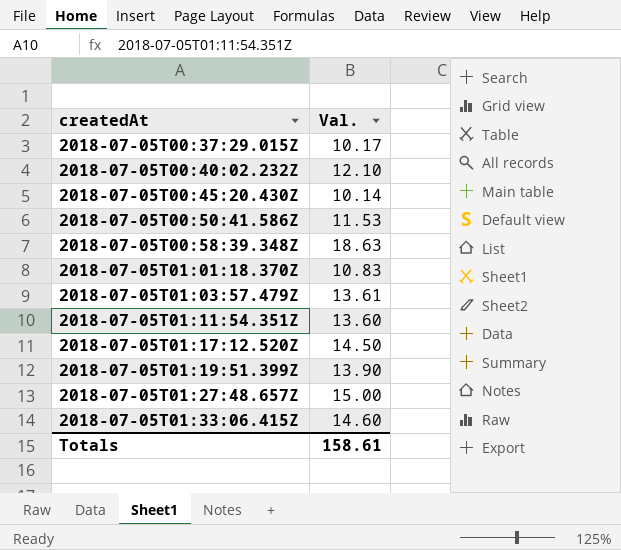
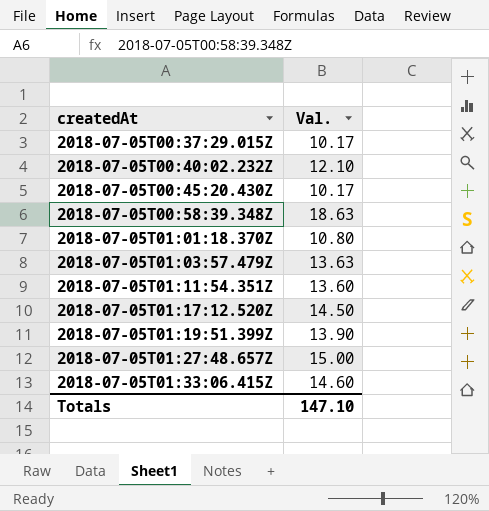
row 2018-07-05T00:50:41.586Z: 11.53 -> none
2018-07-05T00:45:20.430Z | Val.: 10.14 -> 10.17
2018-07-05T01:01:18.370Z | Val.: 10.83 -> 10.80
2018-07-05T01:03:57.479Z | Val.: 13.61 -> 13.63
Totals | Val.: 158.61 -> 147.10

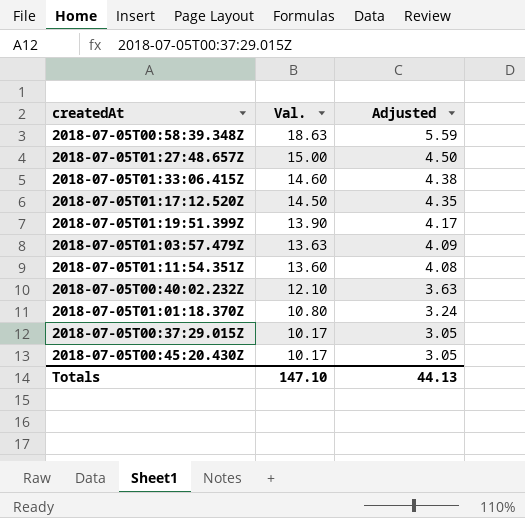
row order: createdAt ascending -> Val. descending
column Adjusted | formula: none -> [Val.] * 0.3

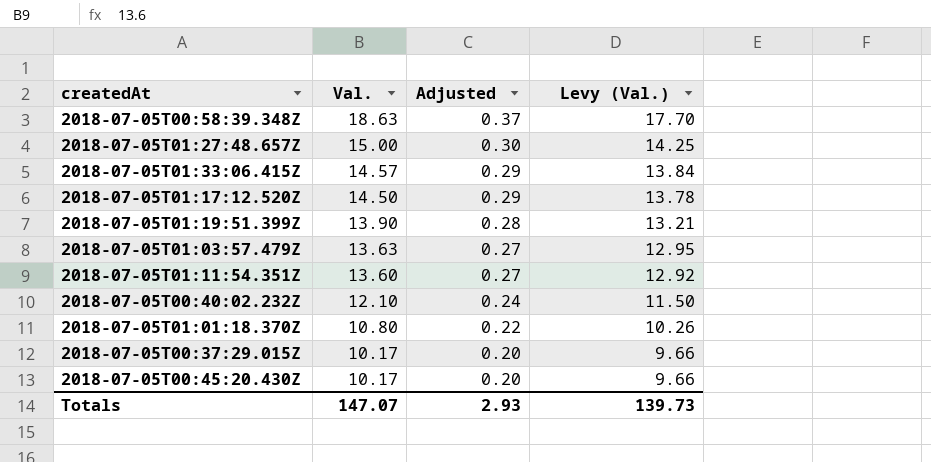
column Adjusted | formula: [Val.] * 0.3 -> [Val.] * 0.02
column Levy (Val.) | formula: none -> [Val.] * 0.95
2018-07-05T01:33:06.415Z | Val.: 14.60 -> 14.57
Totals | Val.: 147.10 -> 147.07
Totals | Adjusted: 44.13 -> 2.93

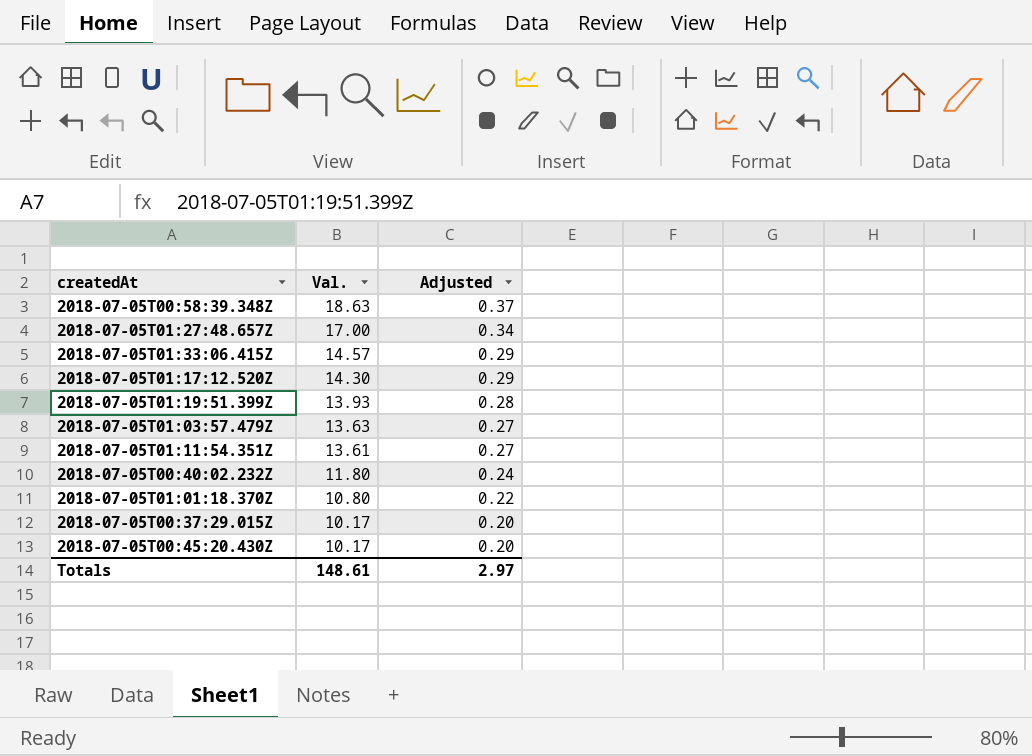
column Levy (Val.) | formula: [Val.] * 0.95 -> none
2018-07-05T01:27:48.657Z | Val.: 15.00 -> 17.00
2018-07-05T01:27:48.657Z | Adjusted: 0.30 -> 0.34
2018-07-05T01:17:12.520Z | Val.: 14.50 -> 14.30
2018-07-05T01:19:51.399Z | Val.: 13.90 -> 13.93
2018-07-05T01:11:54.351Z | Val.: 13.60 -> 13.61
2018-07-05T00:40:02.232Z | Val.: 12.10 -> 11.80
Totals | Val.: 147.07 -> 148.61
Totals | Adjusted: 2.93 -> 2.97

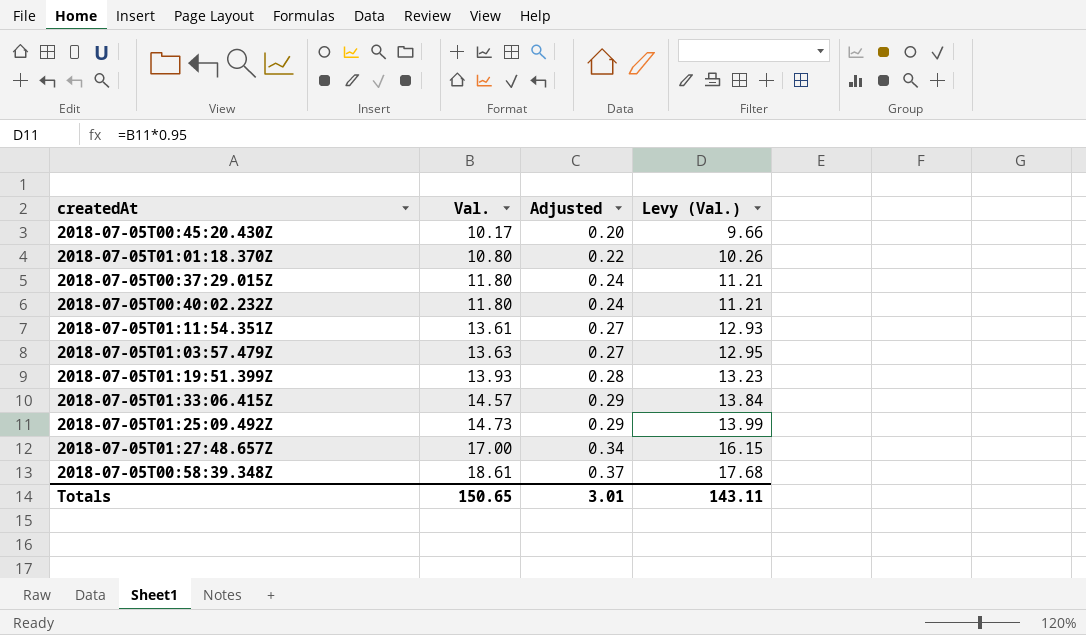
row order: Val. descending -> Val. ascending
column Levy (Val.) | formula: none -> [Val.] * 0.95
row 2018-07-05T01:17:12.520Z: 14.30 | 0.29 -> none
2018-07-05T00:37:29.015Z | Val.: 10.17 -> 11.80
2018-07-05T00:37:29.015Z | Adjusted: 0.20 -> 0.24
row 2018-07-05T01:25:09.492Z: none -> 14.73 | 0.29 | 13.99
2018-07-05T00:58:39.348Z | Val.: 18.63 -> 18.61
Totals | Val.: 148.61 -> 150.65
Totals | Adjusted: 2.97 -> 3.01

